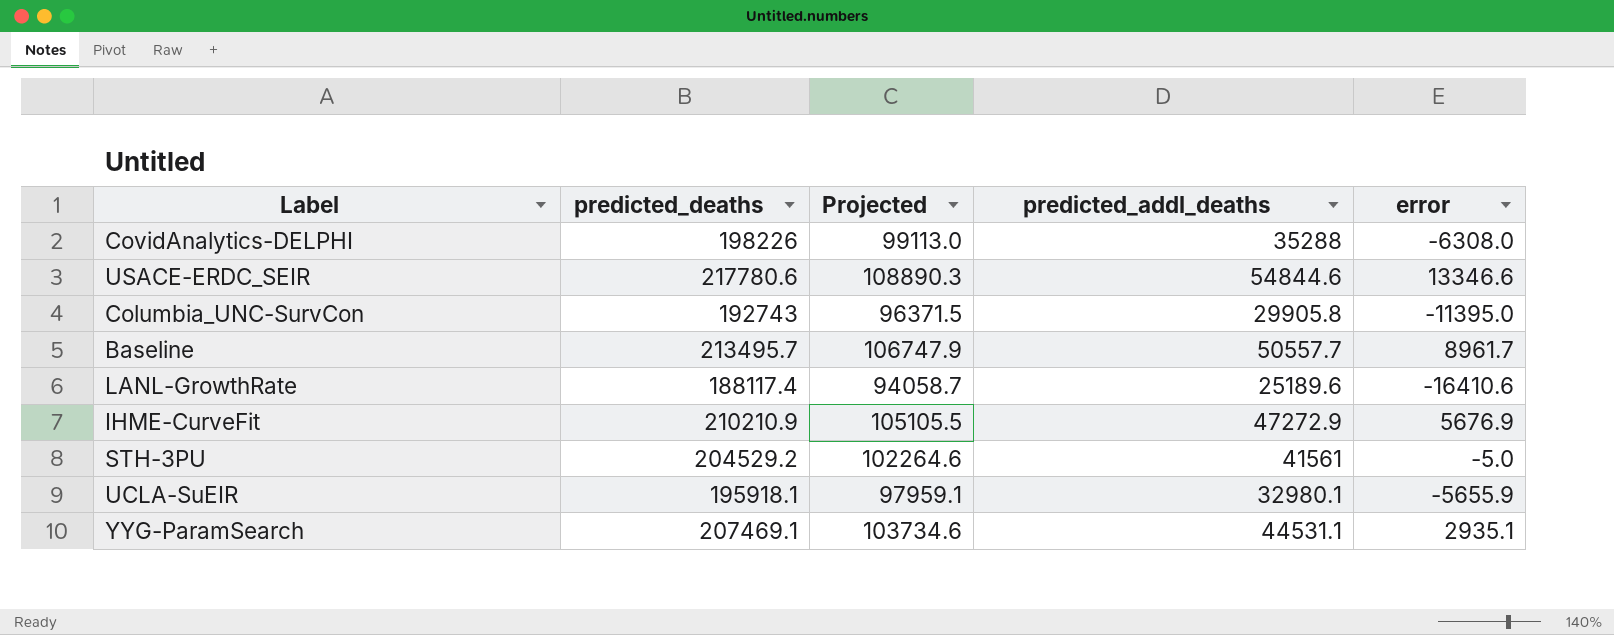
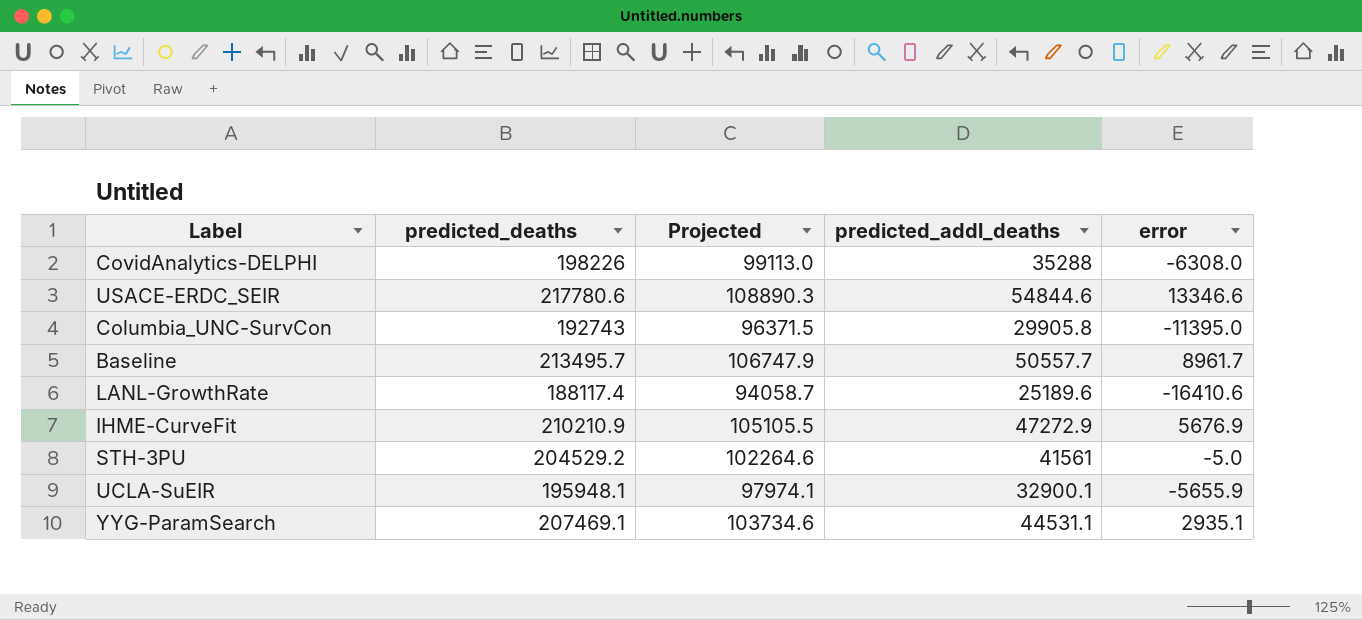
UCLA-SuEIR | predicted_deaths: 195918.1 -> 195948.1
UCLA-SuEIR | Projected: 97959.1 -> 97974.1
UCLA-SuEIR | predicted_addl_deaths: 32980.1 -> 32900.1

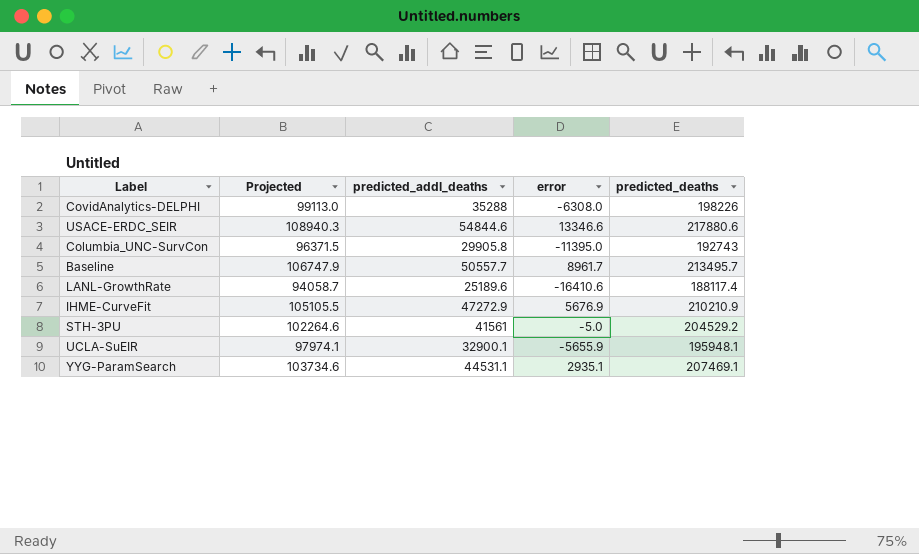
column predicted_deaths | position: 2 -> 5
USACE-ERDC_SEIR | Projected: 108890.3 -> 108940.3
USACE-ERDC_SEIR | predicted_deaths: 217780.6 -> 217880.6

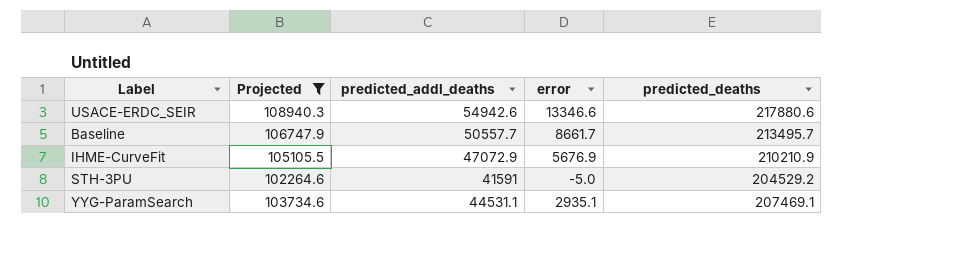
filter: none -> Projected >= 102264.6
USACE-ERDC_SEIR | predicted_addl_deaths: 54844.6 -> 54942.6
Baseline | error: 8961.7 -> 8661.7
IHME-CurveFit | predicted_addl_deaths: 47272.9 -> 47072.9
STH-3PU | predicted_addl_deaths: 41561 -> 41591

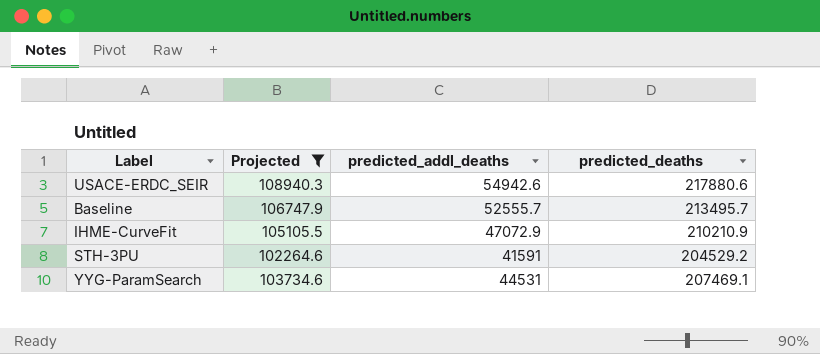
column error | position: 4 -> none
Baseline | predicted_addl_deaths: 50557.7 -> 52555.7
YYG-ParamSearch | predicted_addl_deaths: 44531.1 -> 44531

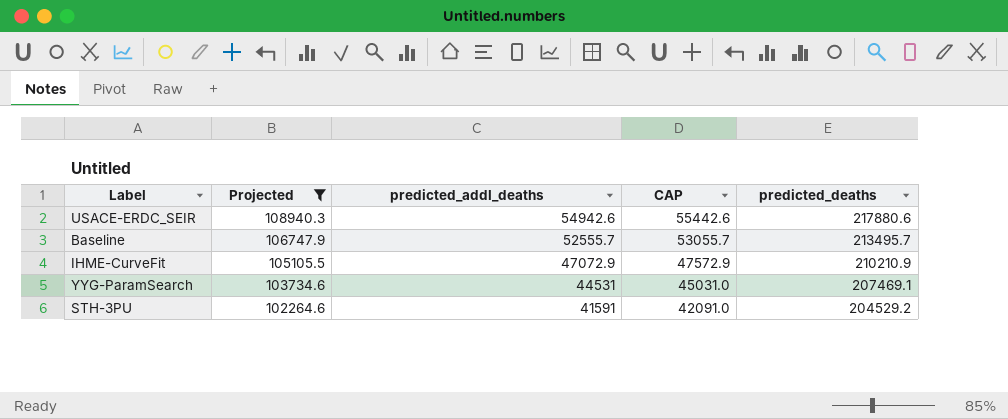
row order: none -> Projected descending
column CAP | formula: none -> [predicted_addl_deaths] + 500

